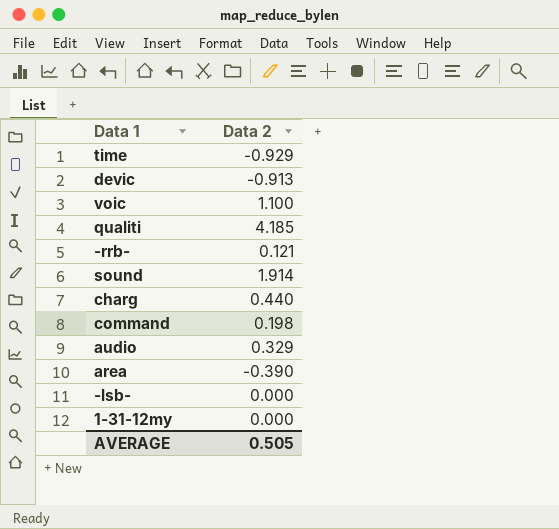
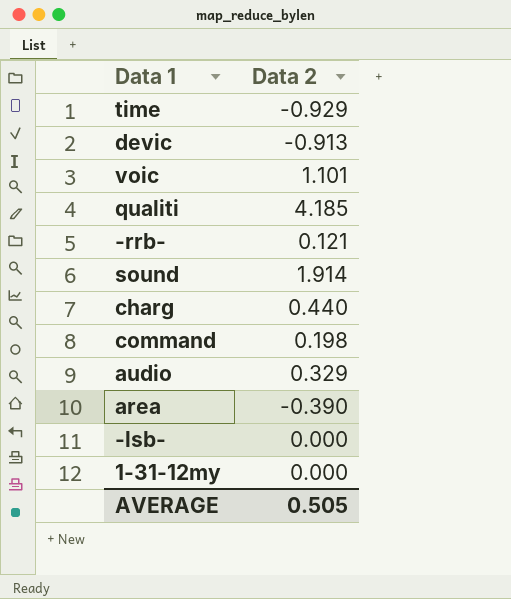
voic | Data 2: 1.100 -> 1.101

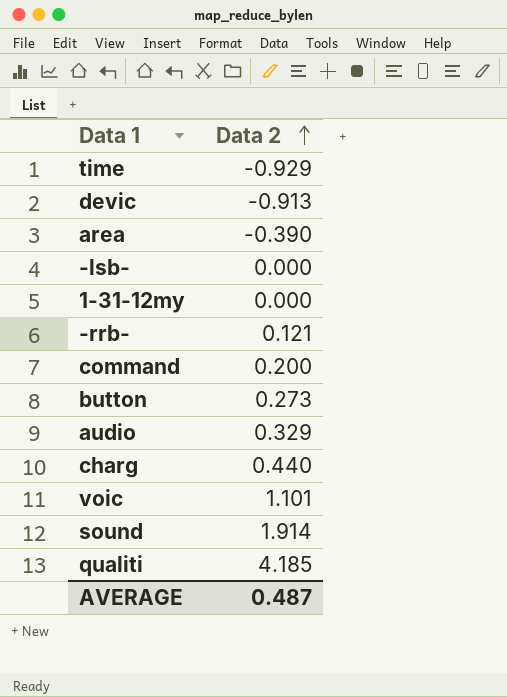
row order: none -> Data 2 ascending
command | Data 2: 0.198 -> 0.200
row button: none -> 0.273
AVERAGE | Data 2: 0.505 -> 0.487

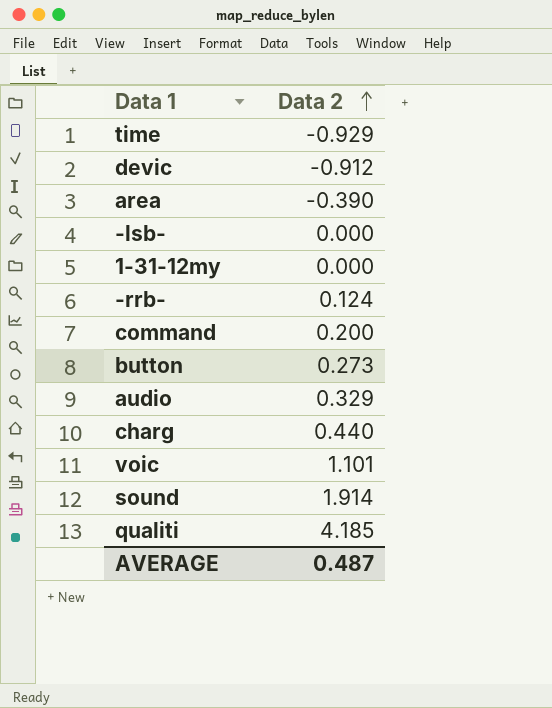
devic | Data 2: -0.913 -> -0.912
-rrb- | Data 2: 0.121 -> 0.124

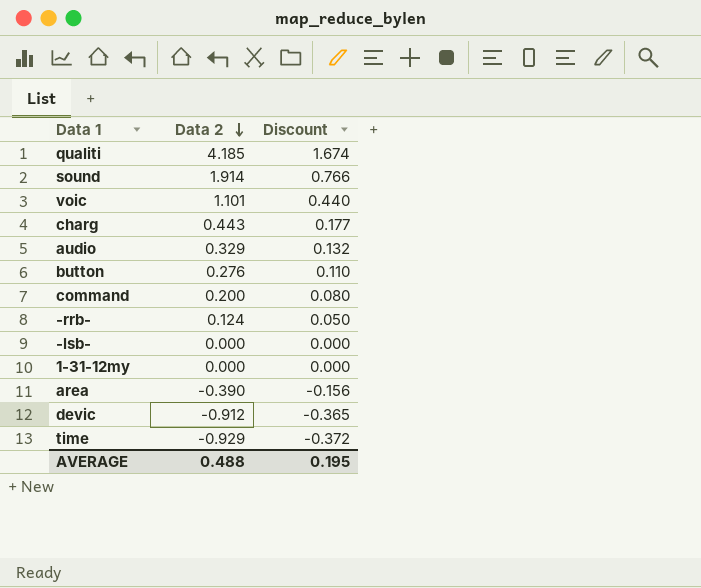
row order: Data 2 ascending -> Data 2 descending
column Discount | formula: none -> [Data 2] * 0.4
charg | Data 2: 0.440 -> 0.443
button | Data 2: 0.273 -> 0.276
AVERAGE | Data 2: 0.487 -> 0.488

